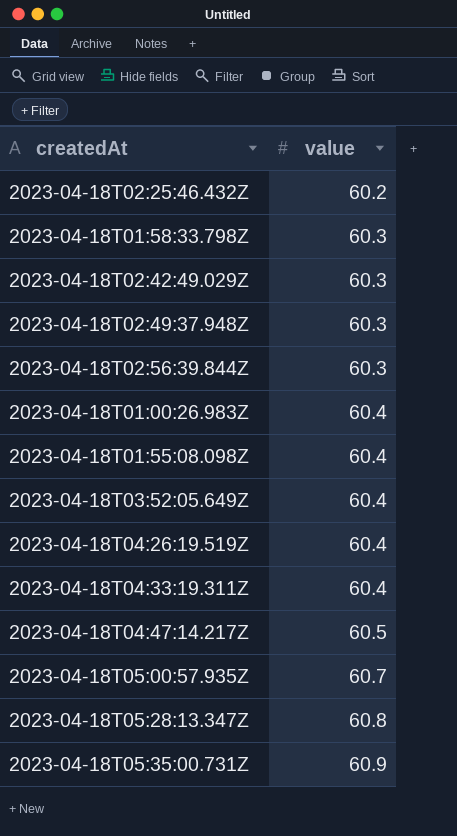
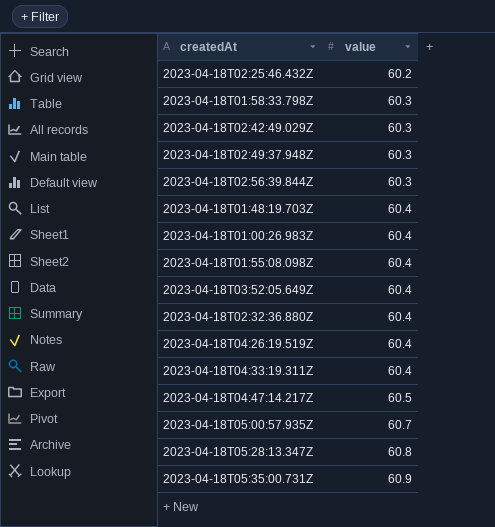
row 2023-04-18T01:48:19.703Z: none -> 60.4
row 2023-04-18T02:32:36.880Z: none -> 60.4

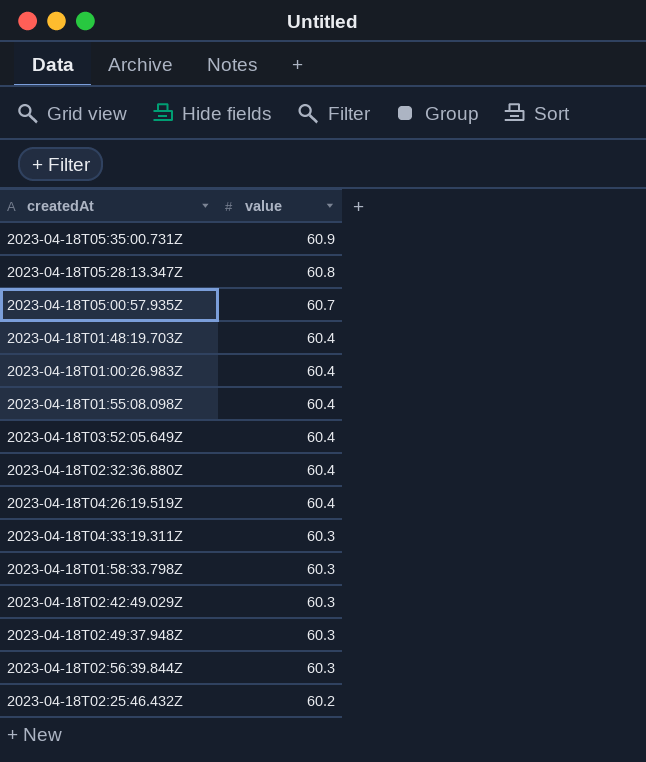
row order: value ascending -> value descending
row 2023-04-18T04:47:14.217Z: 60.5 -> none
2023-04-18T04:33:19.311Z | value: 60.4 -> 60.3

